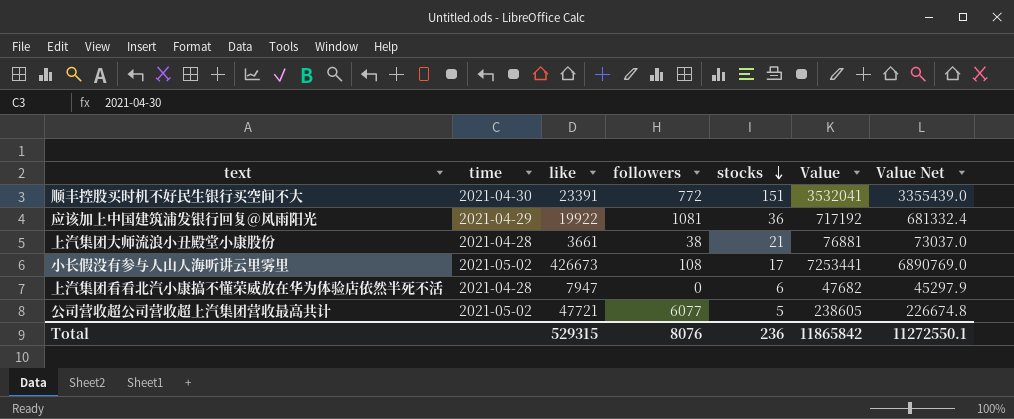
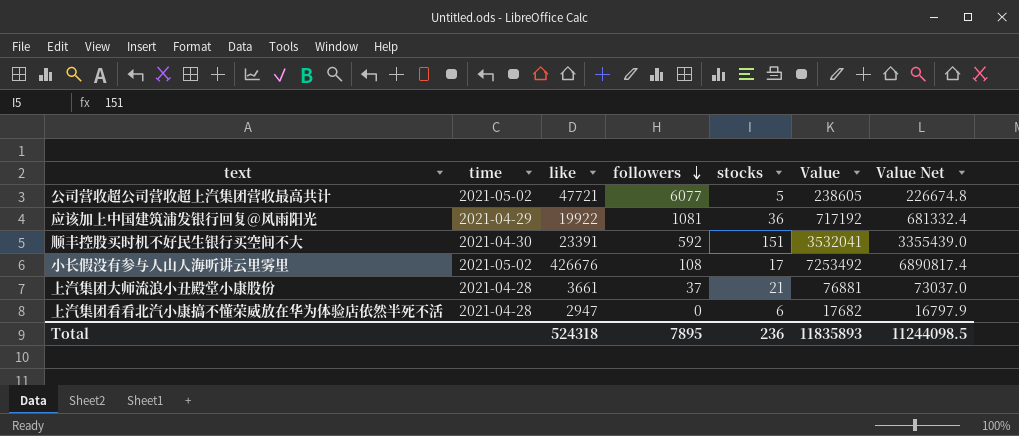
row order: stocks descending -> followers descending
顺丰控股买时机不好民生银行买空间不大 | followers: 772 -> 592
小长假没有参与人山人海听讲云里雾里 | like: 426673 -> 426676
小长假没有参与人山人海听讲云里雾里 | Value: 7253441 -> 7253492
小长假没有参与人山人海听讲云里雾里 | Value Net: 6890769.0 -> 6890817.4
上汽集团大师流浪小丑殿堂小康股份 | followers: 38 -> 37
上汽集团看看北汽小康搞不懂荣威放在华为体验店依然半死不活 | like: 7947 -> 2947
上汽集团看看北汽小康搞不懂荣威放在华为体验店依然半死不活 | Value: 47682 -> 17682
上汽集团看看北汽小康搞不懂荣威放在华为体验店依然半死不活 | Value Net: 45297.9 -> 16797.9
Total | like: 529315 -> 524318
Total | followers: 8076 -> 7895
Total | Value: 11865842 -> 11835893
Total | Value Net: 11272550.1 -> 11244098.5

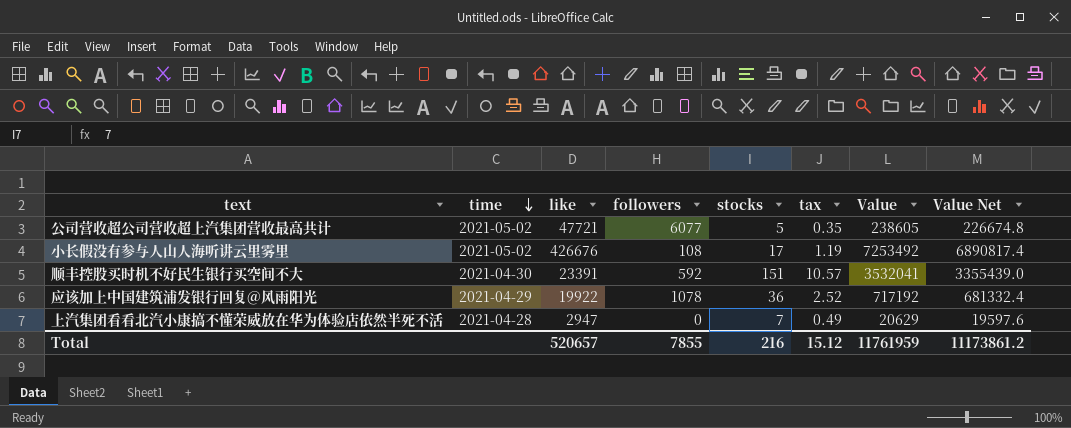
row order: followers descending -> time descending
column tax | formula: none -> [stocks] * 0.07
row 上汽集团大师流浪小丑殿堂小康股份: 2021-04-28 | 3661 | 37 | 21 | 76881 | 73037.0 -> none
应该加上中国建筑浦发银行回复@风雨阳光 | followers: 1081 -> 1078
上汽集团看看北汽小康搞不懂荣威放在华为体验店依然半死不活 | stocks: 6 -> 7
上汽集团看看北汽小康搞不懂荣威放在华为体验店依然半死不活 | Value: 17682 -> 20629
上汽集团看看北汽小康搞不懂荣威放在华为体验店依然半死不活 | Value Net: 16797.9 -> 19597.6
Total | like: 524318 -> 520657
Total | followers: 7895 -> 7855
Total | stocks: 236 -> 216
Total | Value: 11835893 -> 11761959
Total | Value Net: 11244098.5 -> 11173861.2

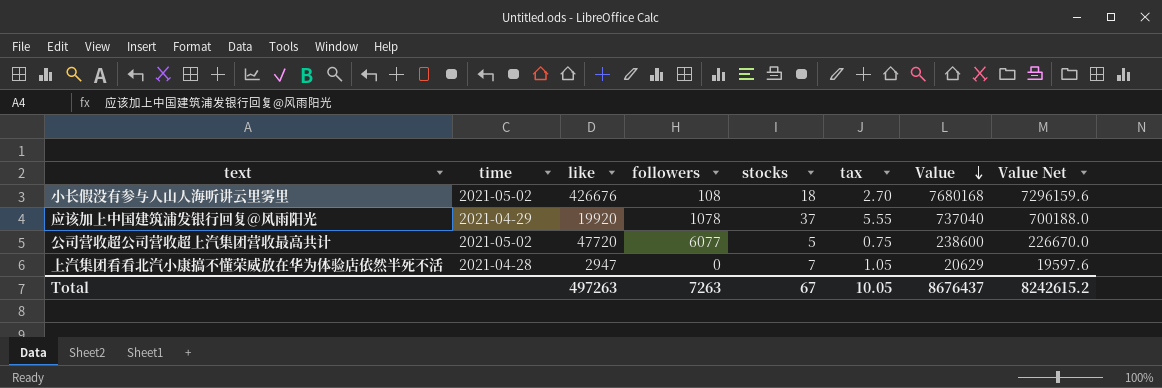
row order: time descending -> Value descending
column tax | formula: [stocks] * 0.07 -> [stocks] * 0.15
row 顺丰控股买时机不好民生银行买空间不大: 2021-04-30 | 23391 | 592 | 151 | 10.57 | 3532041 | 3355439.0 -> none
小长假没有参与人山人海听讲云里雾里 | stocks: 17 -> 18
小长假没有参与人山人海听讲云里雾里 | Value: 7253492 -> 7680168
小长假没有参与人山人海听讲云里雾里 | Value Net: 6890817.4 -> 7296159.6
应该加上中国建筑浦发银行回复@风雨阳光 | like: 19922 -> 19920
应该加上中国建筑浦发银行回复@风雨阳光 | stocks: 36 -> 37
应该加上中国建筑浦发银行回复@风雨阳光 | Value: 717192 -> 737040
应该加上中国建筑浦发银行回复@风雨阳光 | Value Net: 681332.4 -> 700188.0
公司营收超公司营收超上汽集团营收最高共计 | like: 47721 -> 47720
公司营收超公司营收超上汽集团营收最高共计 | Value: 238605 -> 238600
公司营收超公司营收超上汽集团营收最高共计 | Value Net: 226674.8 -> 226670.0
Total | like: 520657 -> 497263
Total | followers: 7855 -> 7263
Total | stocks: 216 -> 67
Total | tax: 15.12 -> 10.05
Total | Value: 11761959 -> 8676437
Total | Value Net: 11173861.2 -> 8242615.2

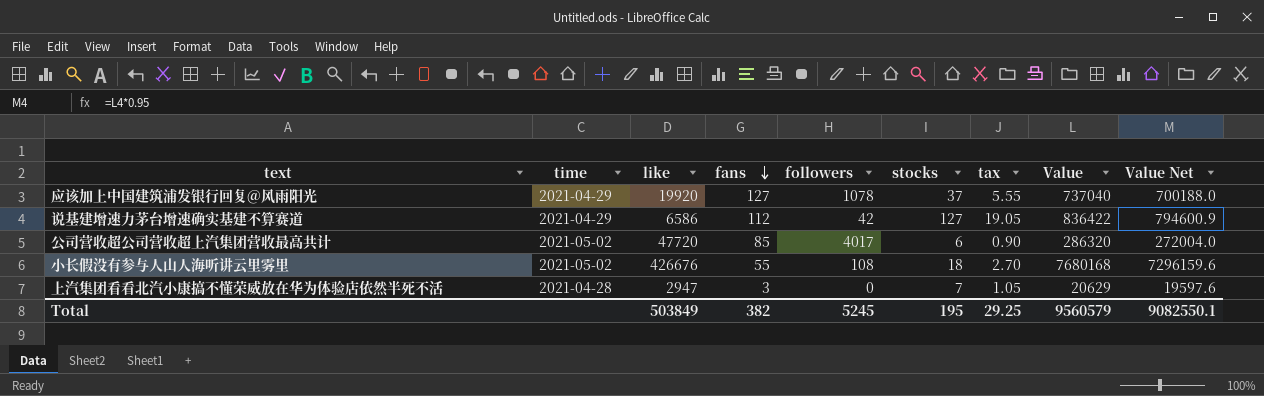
row order: Value descending -> fans descending
column fans | position: none -> 4
row 说基建增速力茅台增速确实基建不算赛道: none -> 2021-04-29 | 6586 | 112 | 42 | 127 | 19.05 | 836422 | 794600.9
公司营收超公司营收超上汽集团营收最高共计 | followers: 6077 -> 4017
公司营收超公司营收超上汽集团营收最高共计 | stocks: 5 -> 6
公司营收超公司营收超上汽集团营收最高共计 | tax: 0.75 -> 0.90
公司营收超公司营收超上汽集团营收最高共计 | Value: 238600 -> 286320
公司营收超公司营收超上汽集团营收最高共计 | Value Net: 226670.0 -> 272004.0
Total | like: 497263 -> 503849
Total | followers: 7263 -> 5245
Total | stocks: 67 -> 195
Total | tax: 10.05 -> 29.25
Total | Value: 8676437 -> 9560579
Total | Value Net: 8242615.2 -> 9082550.1

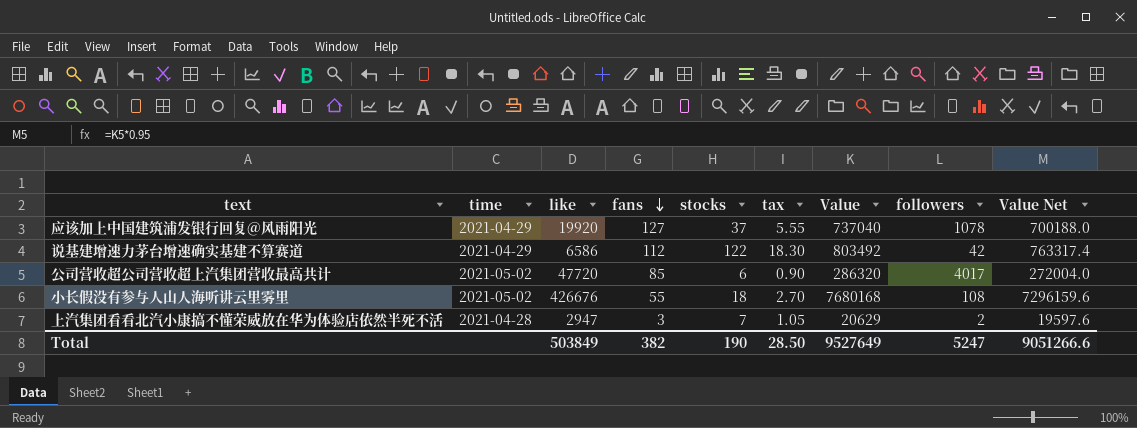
column followers | position: 5 -> 8
说基建增速力茅台增速确实基建不算赛道 | stocks: 127 -> 122
说基建增速力茅台增速确实基建不算赛道 | tax: 19.05 -> 18.30
说基建增速力茅台增速确实基建不算赛道 | Value: 836422 -> 803492
说基建增速力茅台增速确实基建不算赛道 | Value Net: 794600.9 -> 763317.4
上汽集团看看北汽小康搞不懂荣威放在华为体验店依然半死不活 | followers: 0 -> 2
Total | stocks: 195 -> 190
Total | tax: 29.25 -> 28.50
Total | Value: 9560579 -> 9527649
Total | followers: 5245 -> 5247
Total | Value Net: 9082550.1 -> 9051266.6

